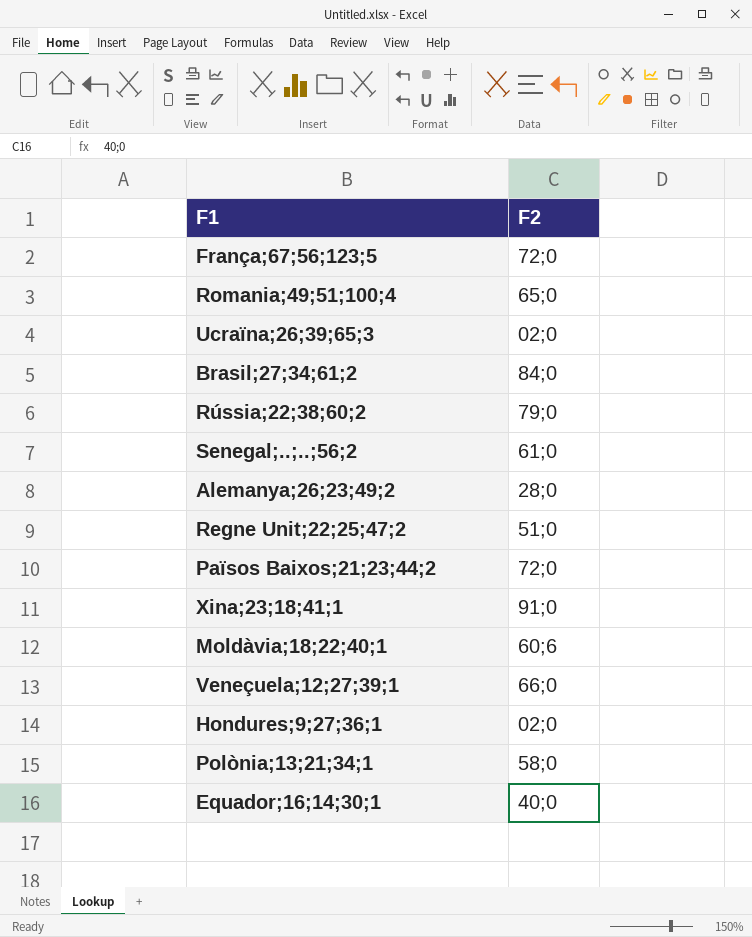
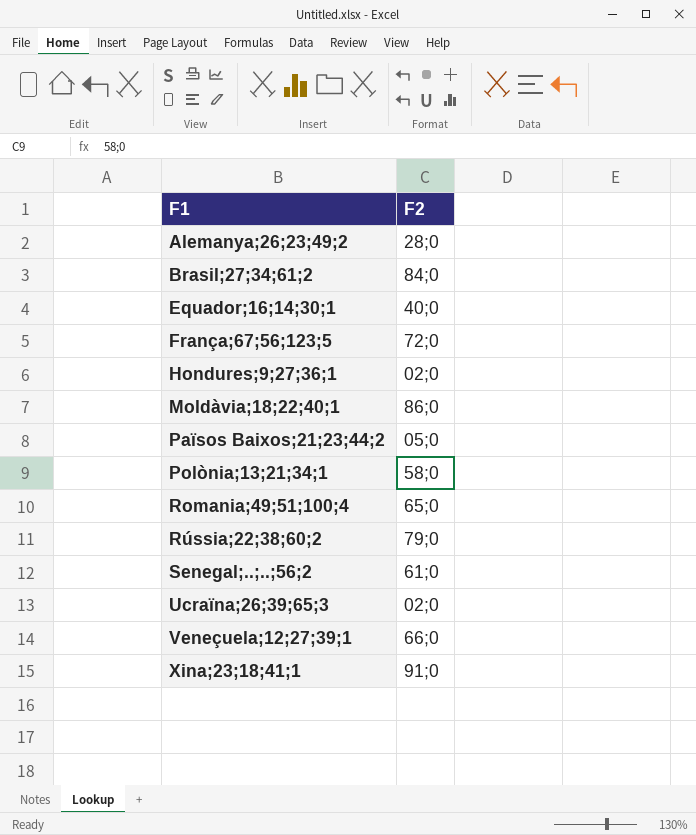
row order: none -> F1 ascending
row Regne Unit;22;25;47;2: 51;0 -> none
Moldàvia;18;22;40;1 | F2: 60;6 -> 86;0
Països Baixos;21;23;44;2 | F2: 72;0 -> 05;0

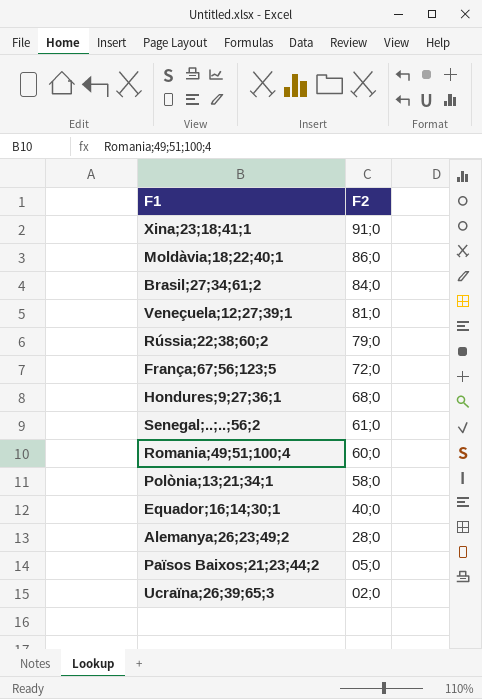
row order: F1 ascending -> F2 descending
Veneçuela;12;27;39;1 | F2: 66;0 -> 81;0
Hondures;9;27;36;1 | F2: 02;0 -> 68;0
Romania;49;51;100;4 | F2: 65;0 -> 60;0

